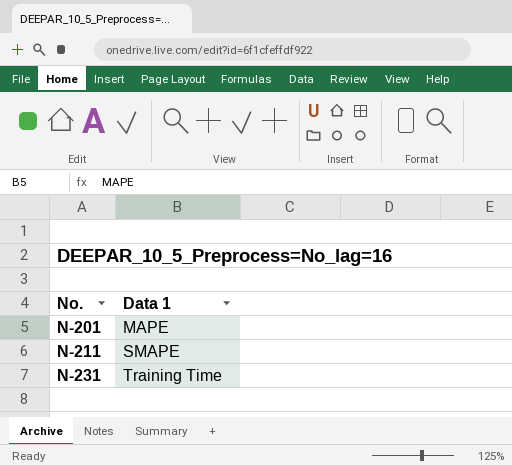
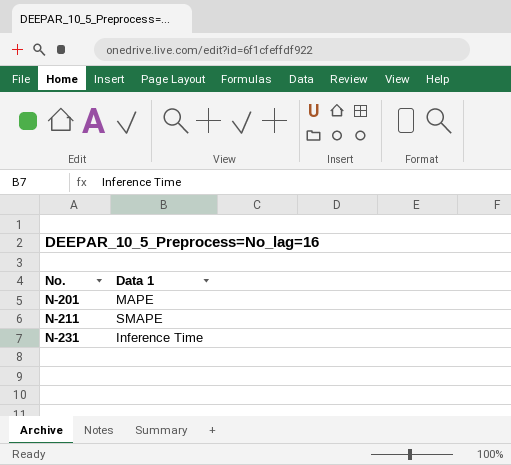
N-231 | Data 1: Training Time -> Inference Time

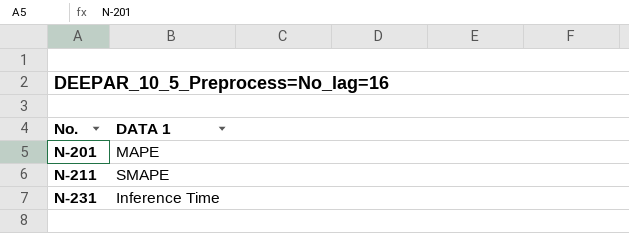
column name: Data 1 -> DATA 1

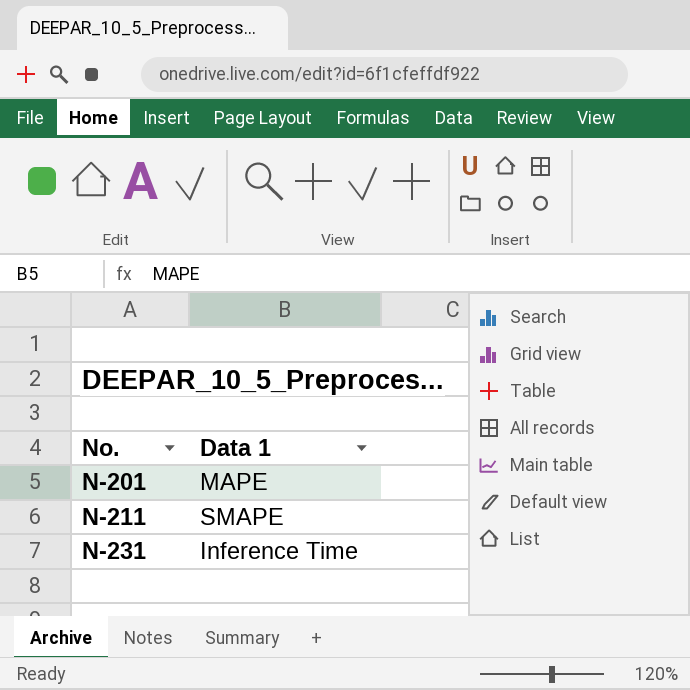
column name: DATA 1 -> Data 1

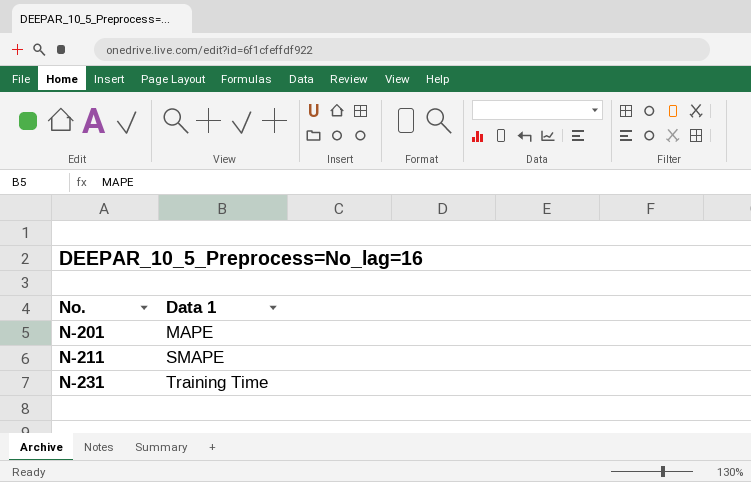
N-231 | Data 1: Inference Time -> Training Time

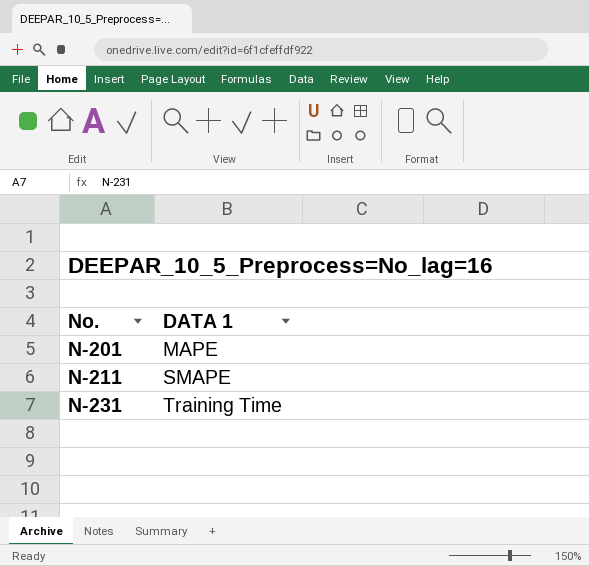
column name: Data 1 -> DATA 1

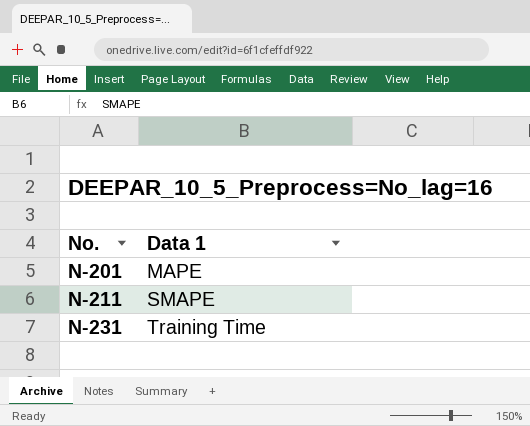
column name: DATA 1 -> Data 1

